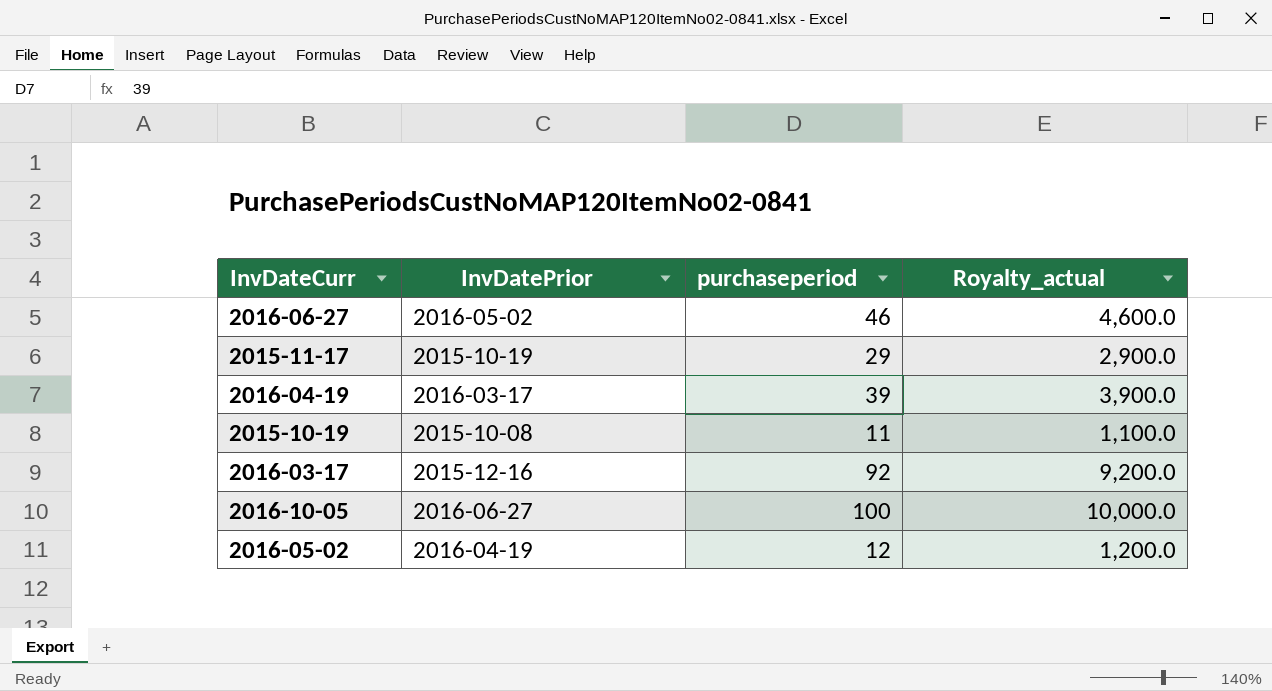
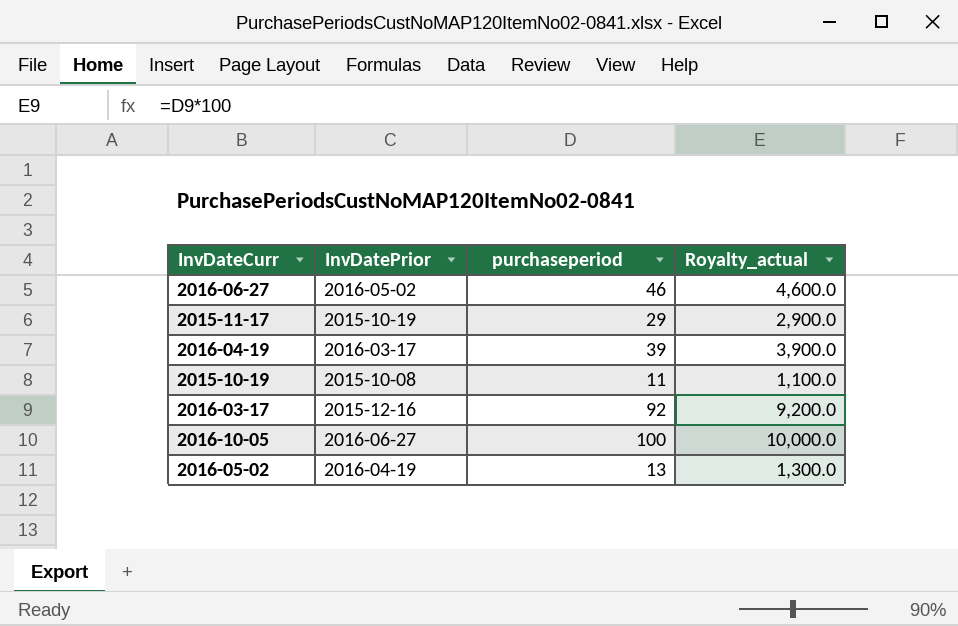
2016-05-02 | purchaseperiod: 12 -> 13
2016-05-02 | Royalty_actual: 1,200.0 -> 1,300.0

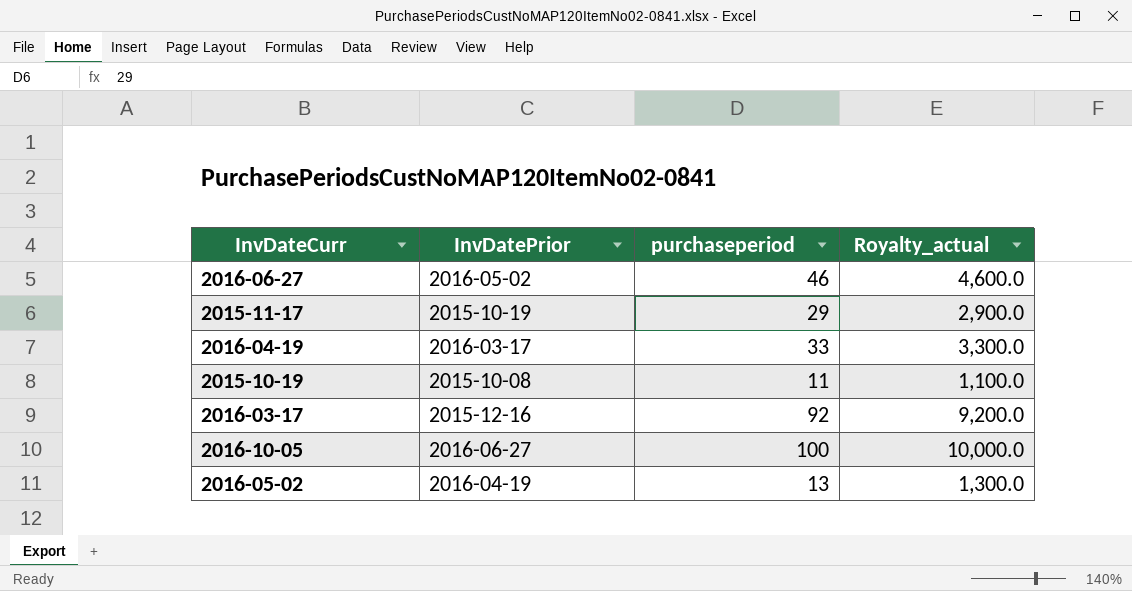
2016-04-19 | purchaseperiod: 39 -> 33
2016-04-19 | Royalty_actual: 3,900.0 -> 3,300.0

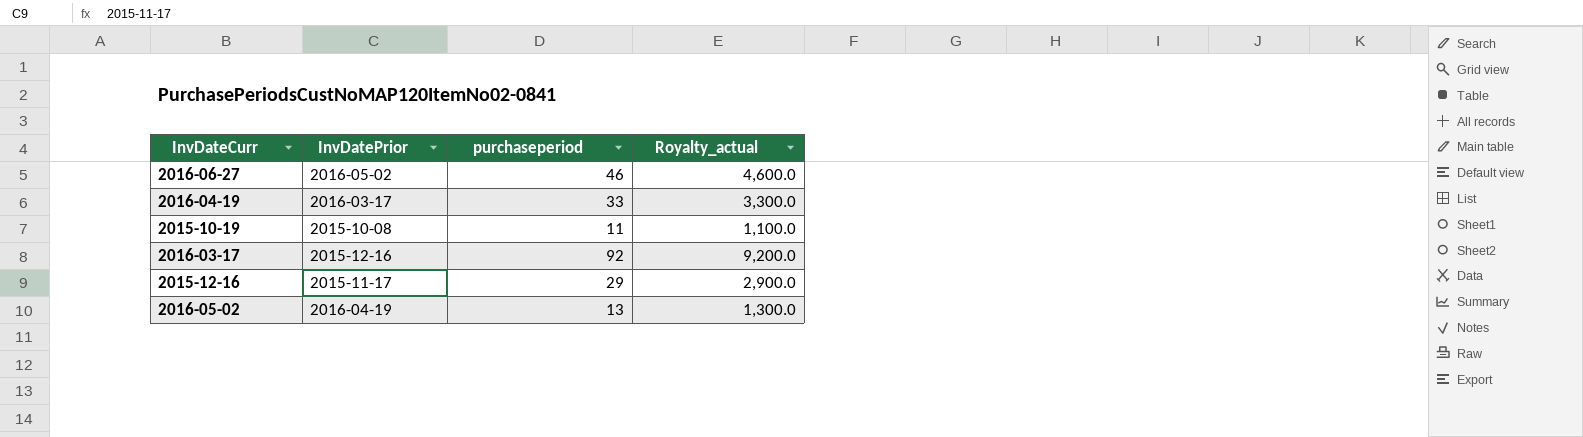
row 2015-11-17: 2015-10-19 | 29 | 2,900.0 -> none
row 2016-10-05: 2016-06-27 | 100 | 10,000.0 -> none
row 2015-12-16: none -> 2015-11-17 | 29 | 2,900.0

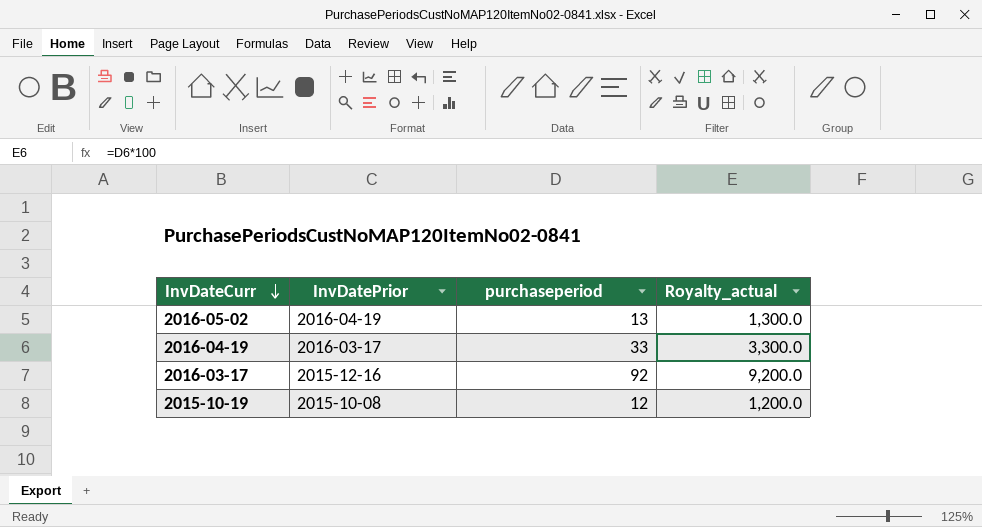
row order: none -> InvDateCurr descending
row 2016-06-27: 2016-05-02 | 46 | 4,600.0 -> none
row 2015-12-16: 2015-11-17 | 29 | 2,900.0 -> none
2015-10-19 | purchaseperiod: 11 -> 12
2015-10-19 | Royalty_actual: 1,100.0 -> 1,200.0

